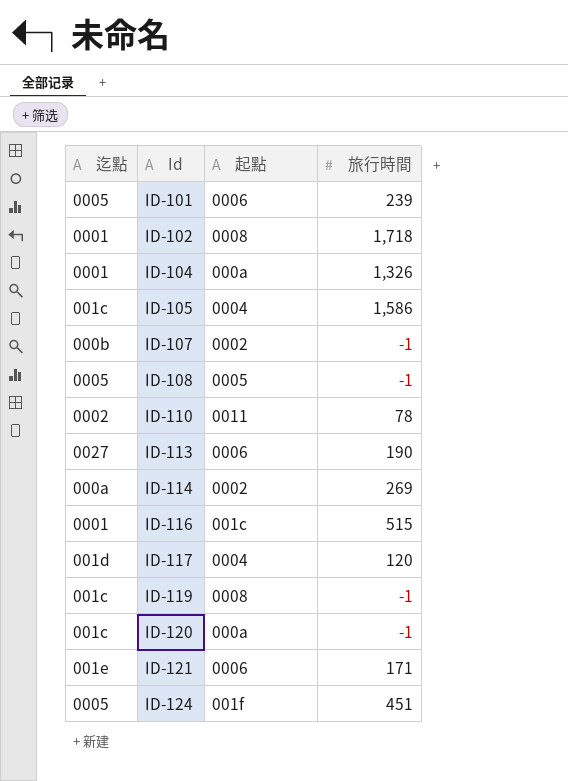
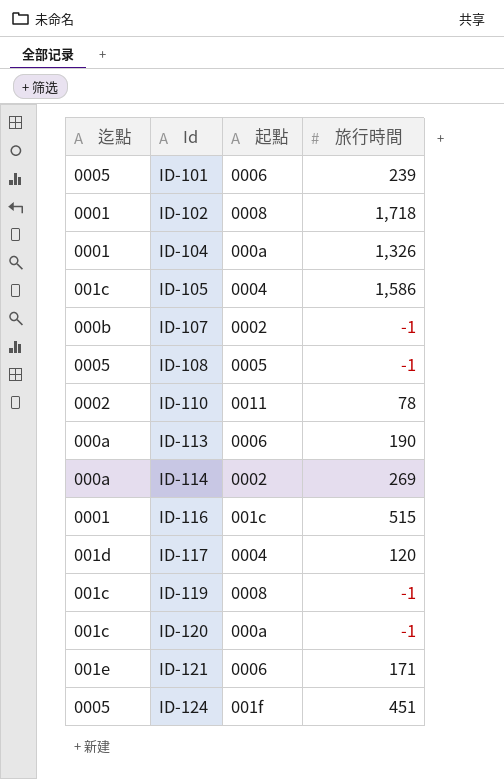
ID-113 | 迄點: 0027 -> 000a

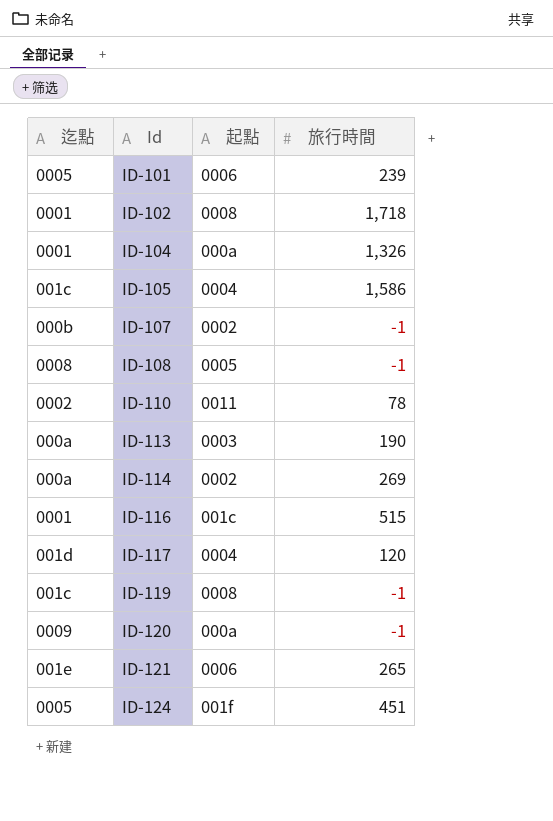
ID-108 | 迄點: 0005 -> 0008
ID-113 | 起點: 0006 -> 0003
ID-120 | 迄點: 001c -> 0009
ID-121 | 旅行時間: 171 -> 265

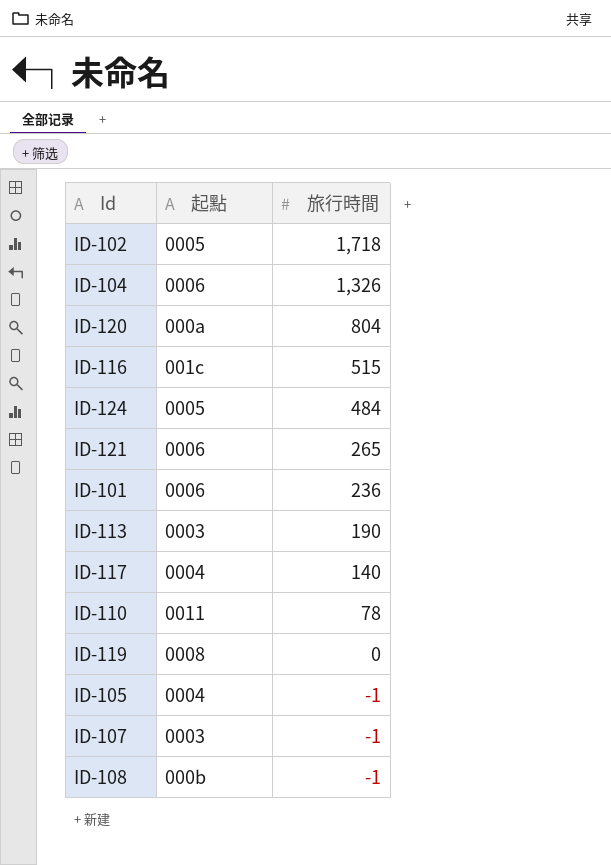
row order: Id ascending -> 旅行時間 descending
column 迄點 | position: 1 -> none
row ID-114: 000a | 0002 | 269 -> none
ID-102 | 起點: 0008 -> 0005
ID-104 | 起點: 000a -> 0006
ID-120 | 旅行時間: -1 -> 804
ID-124 | 起點: 001f -> 0005
ID-124 | 旅行時間: 451 -> 484
ID-101 | 旅行時間: 239 -> 236
ID-117 | 旅行時間: 120 -> 140
ID-119 | 旅行時間: -1 -> 0
ID-105 | 旅行時間: 1,586 -> -1
ID-107 | 起點: 0002 -> 0003
ID-108 | 起點: 0005 -> 000b

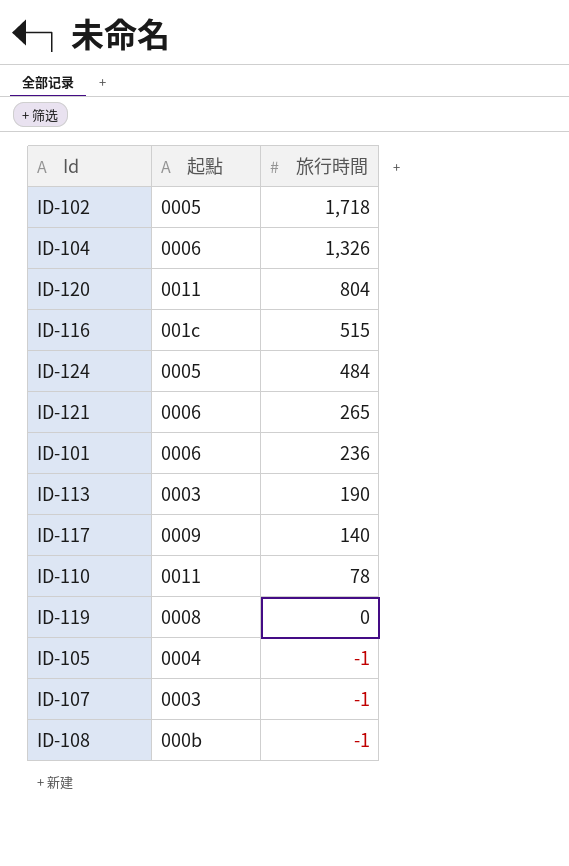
ID-120 | 起點: 000a -> 0011
ID-117 | 起點: 0004 -> 0009

